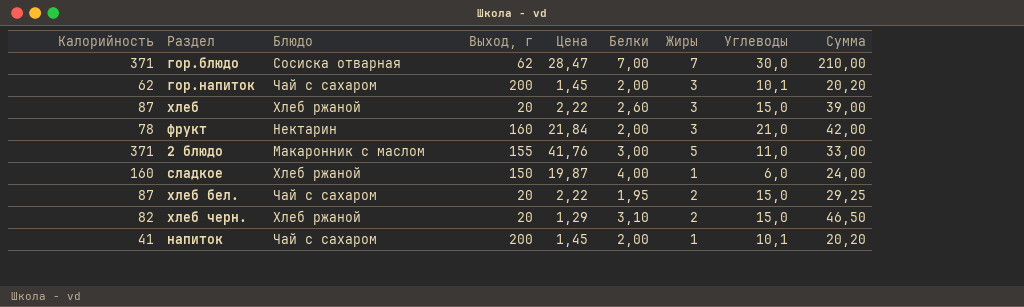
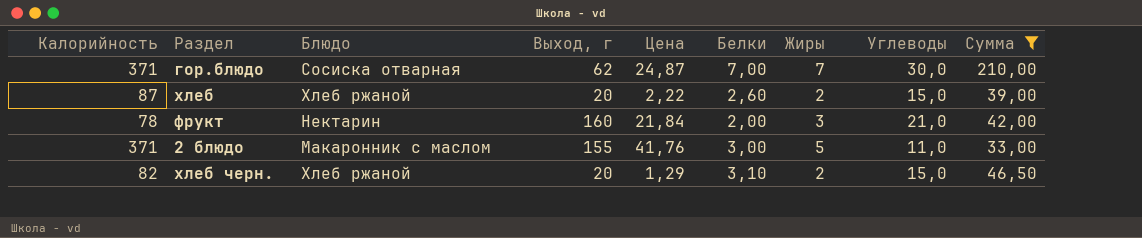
filter: none -> Сумма >= 33,00
гор.блюдо | Цена: 28,47 -> 24,87
хлеб | Жиры: 3 -> 2

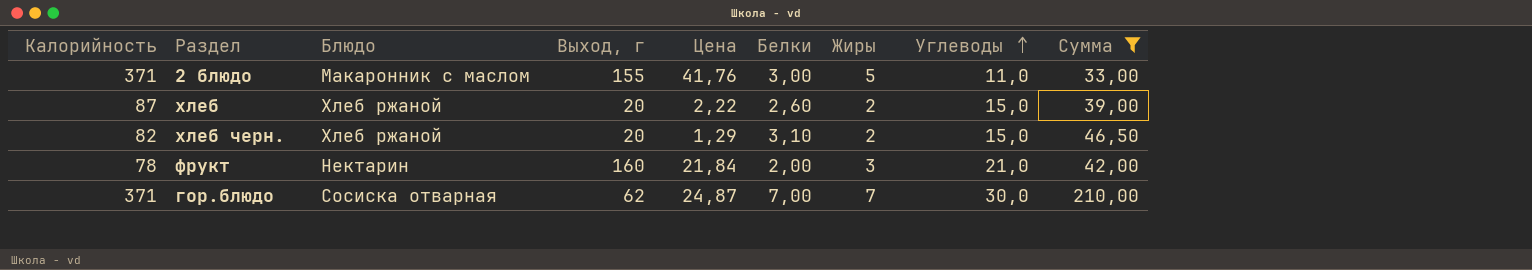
row order: none -> Углеводы ascending

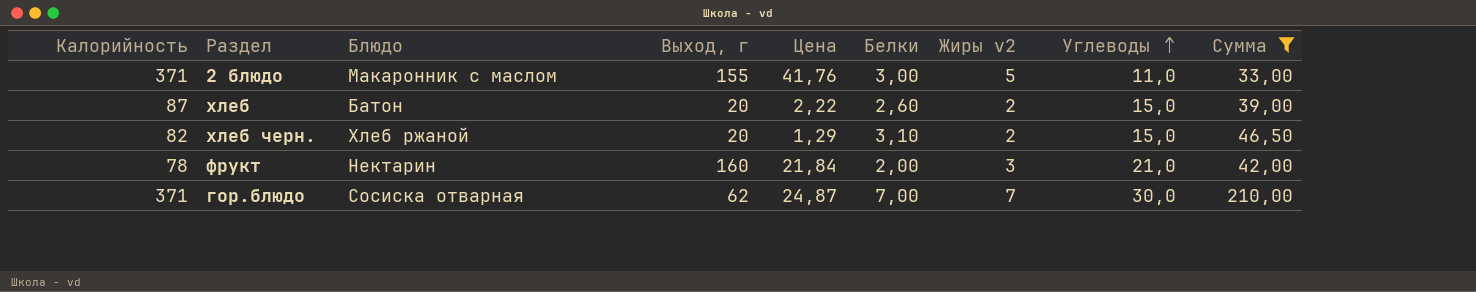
column name: Жиры -> Жиры v2
хлеб | Блюдо: Хлеб ржаной -> Батон

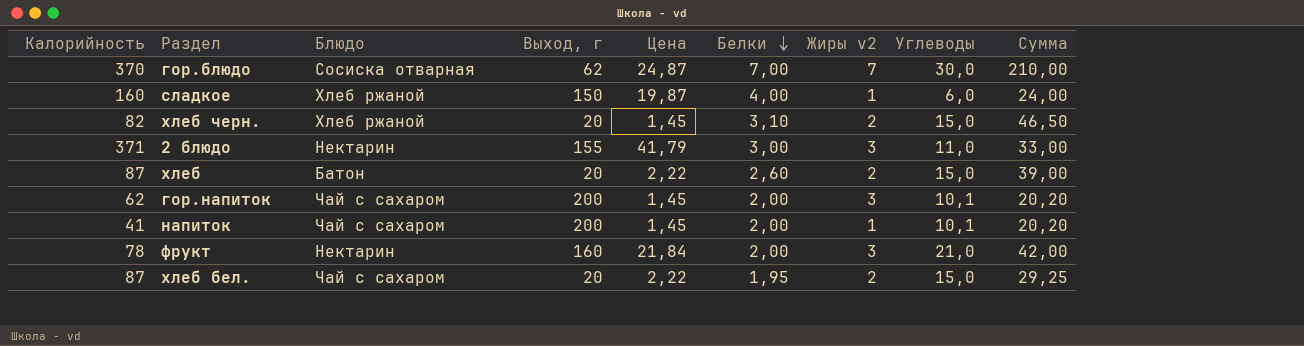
filter: Сумма >= 33,00 -> none
row order: Углеводы ascending -> Белки descending
гор.блюдо | Калорийность: 371 -> 370
хлеб черн. | Цена: 1,29 -> 1,45
2 блюдо | Блюдо: Макаронник с маслом -> Нектарин
2 блюдо | Цена: 41,76 -> 41,79
2 блюдо | Жиры v2: 5 -> 3

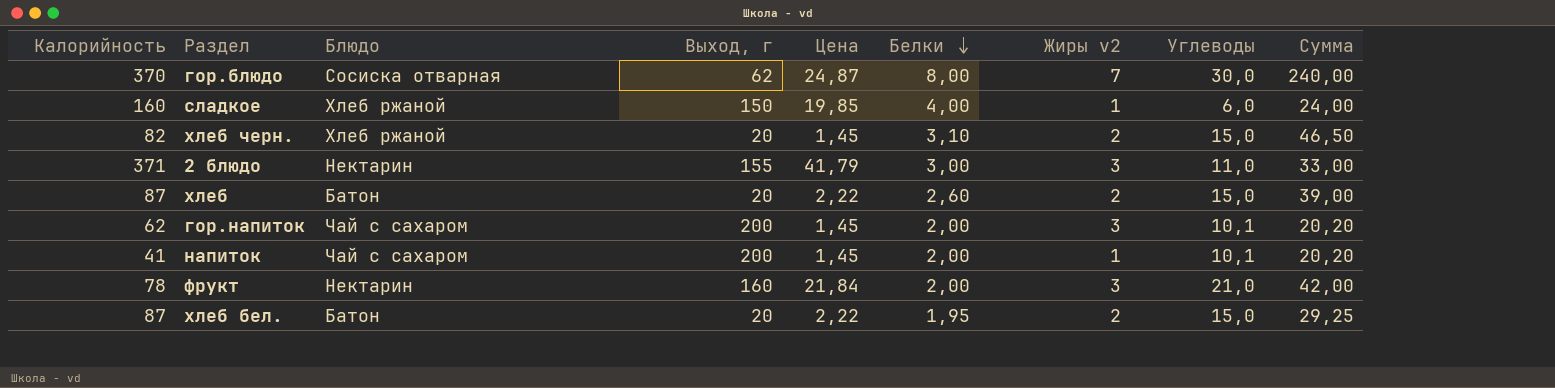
гор.блюдо | Белки: 7,00 -> 8,00
гор.блюдо | Сумма: 210,00 -> 240,00
сладкое | Цена: 19,87 -> 19,85
хлеб бел. | Блюдо: Чай с сахаром -> Батон

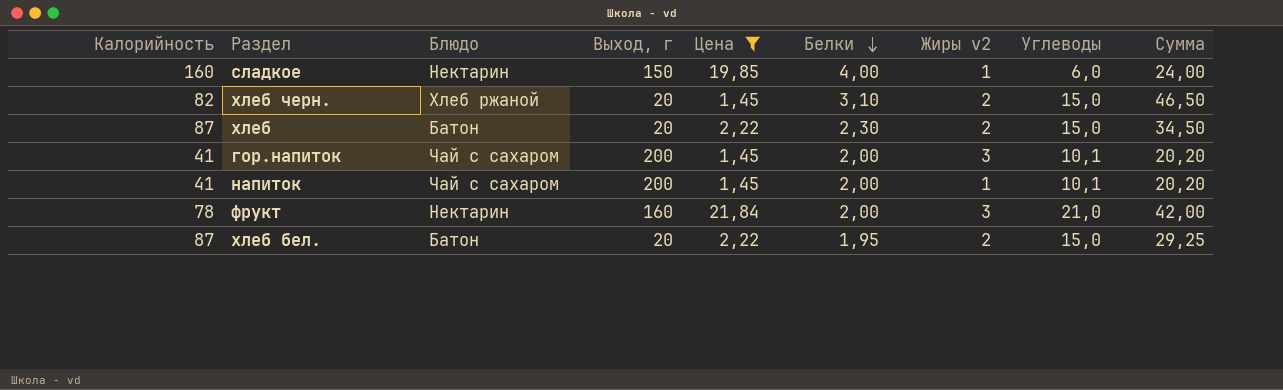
filter: none -> Цена <= 21,84
сладкое | Блюдо: Хлеб ржаной -> Нектарин
хлеб | Белки: 2,60 -> 2,30
хлеб | Сумма: 39,00 -> 34,50
гор.напиток | Калорийность: 62 -> 41

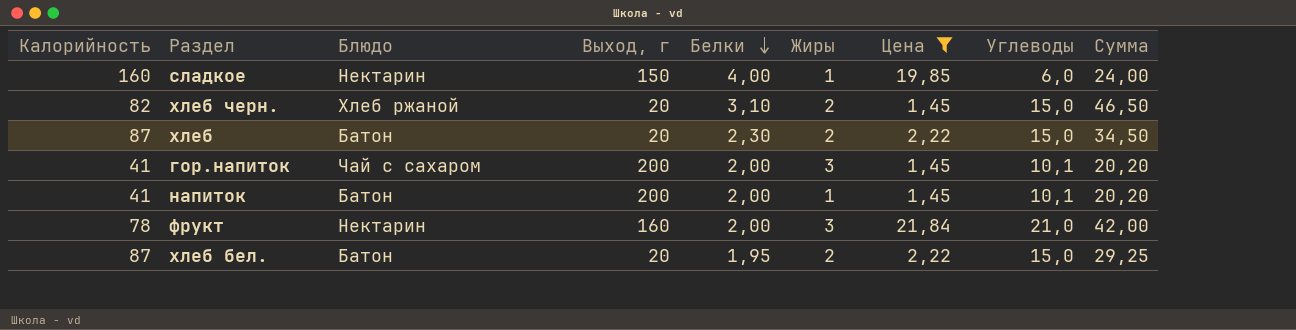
column name: Жиры v2 -> Жиры
column Цена | position: 5 -> 7
напиток | Блюдо: Чай с сахаром -> Батон

